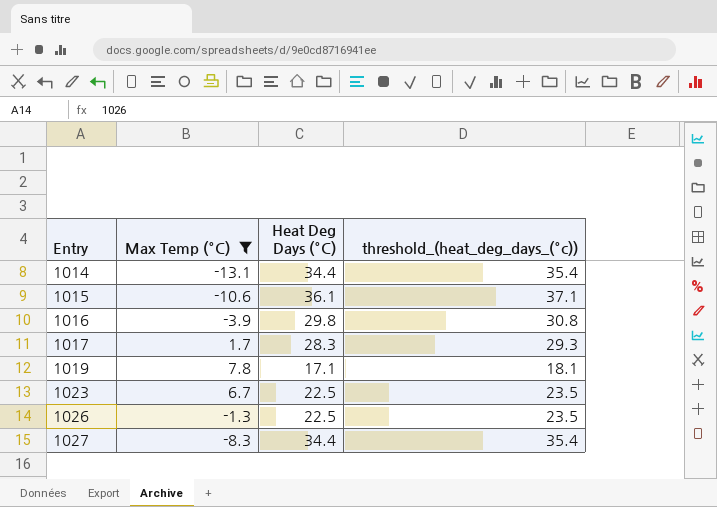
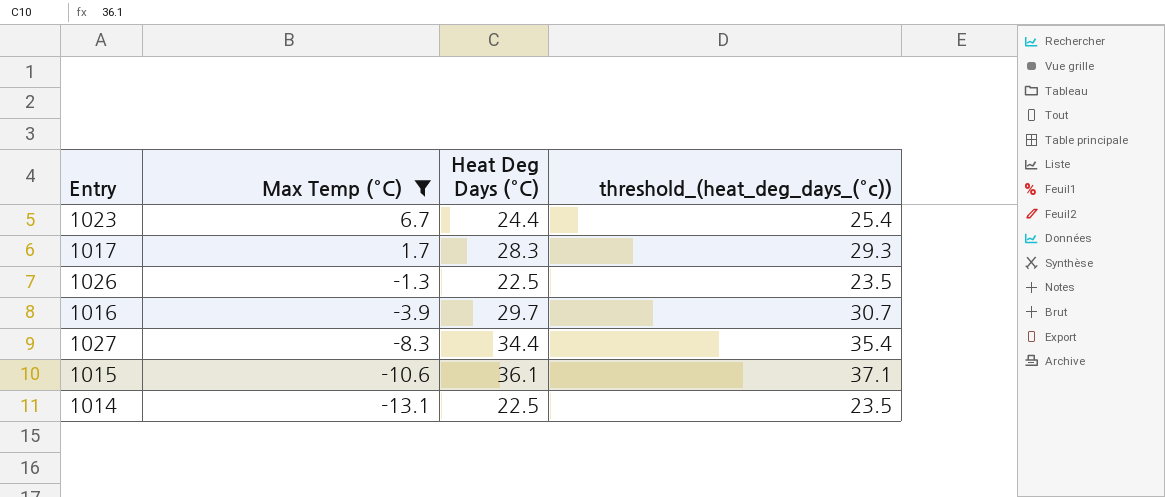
row order: Entry ascending -> Max Temp (°C) descending
row 1019: 7.8 | 17.1 | 18.1 -> none
1023 | Heat Deg Days (°C): 22.5 -> 24.4
1023 | threshold_(heat_deg_days_(°c)): 23.5 -> 25.4
1016 | Heat Deg Days (°C): 29.8 -> 29.7
1016 | threshold_(heat_deg_days_(°c)): 30.8 -> 30.7
1014 | Heat Deg Days (°C): 34.4 -> 22.5
1014 | threshold_(heat_deg_days_(°c)): 35.4 -> 23.5

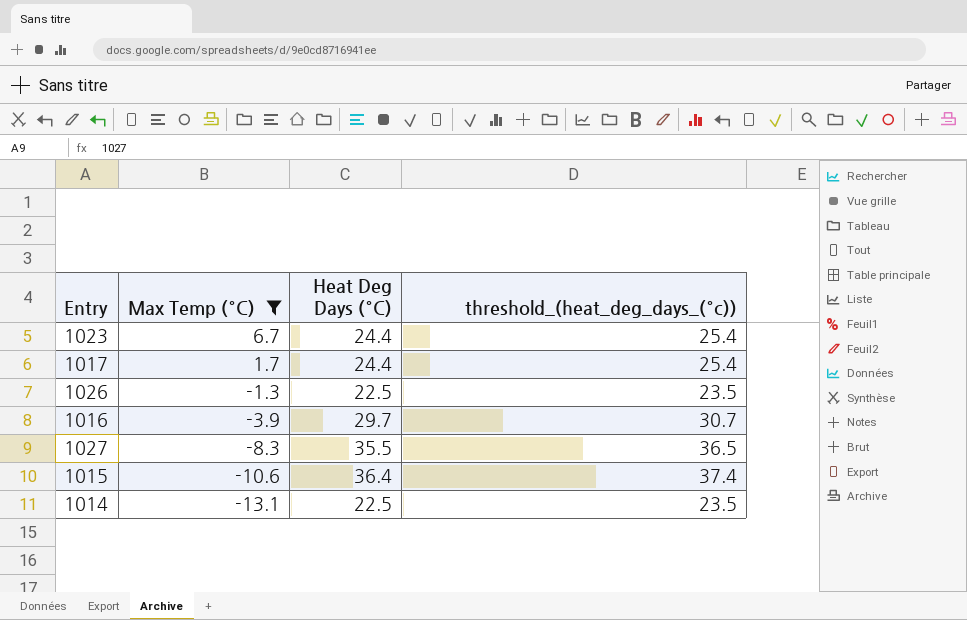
1017 | Heat Deg Days (°C): 28.3 -> 24.4
1017 | threshold_(heat_deg_days_(°c)): 29.3 -> 25.4
1027 | Heat Deg Days (°C): 34.4 -> 35.5
1027 | threshold_(heat_deg_days_(°c)): 35.4 -> 36.5
1015 | Heat Deg Days (°C): 36.1 -> 36.4
1015 | threshold_(heat_deg_days_(°c)): 37.1 -> 37.4

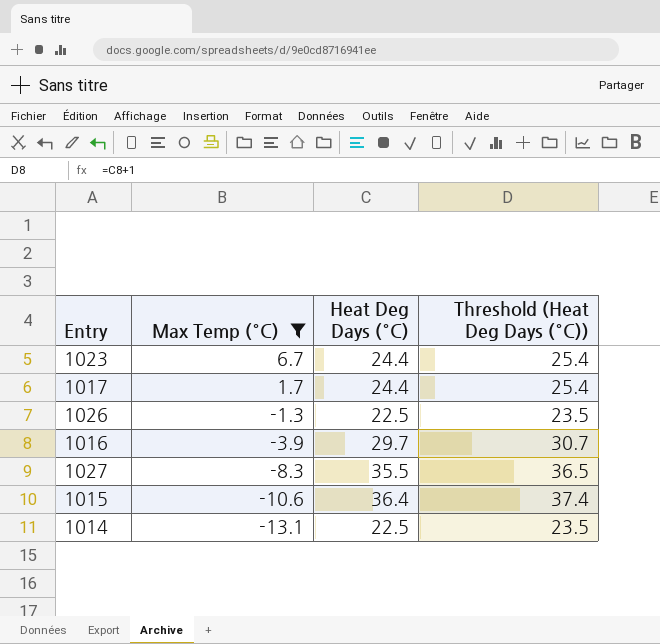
column name: threshold_(heat_deg_days_(°c)) -> Threshold (Heat Deg Days (°C))

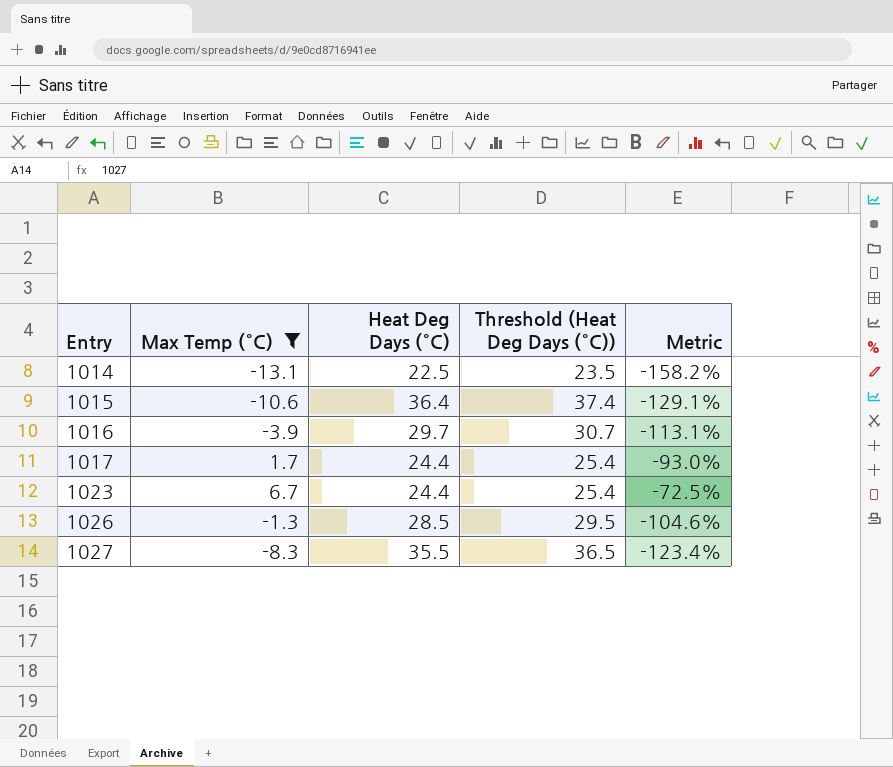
row order: Max Temp (°C) descending -> Entry ascending
column Metric | formula: none -> ([Max Temp (°C)] - [Heat Deg Days (°C)]) / [Heat Deg Days (°C)]
1026 | Heat Deg Days (°C): 22.5 -> 28.5
1026 | Threshold (Heat Deg Days (°C)): 23.5 -> 29.5

